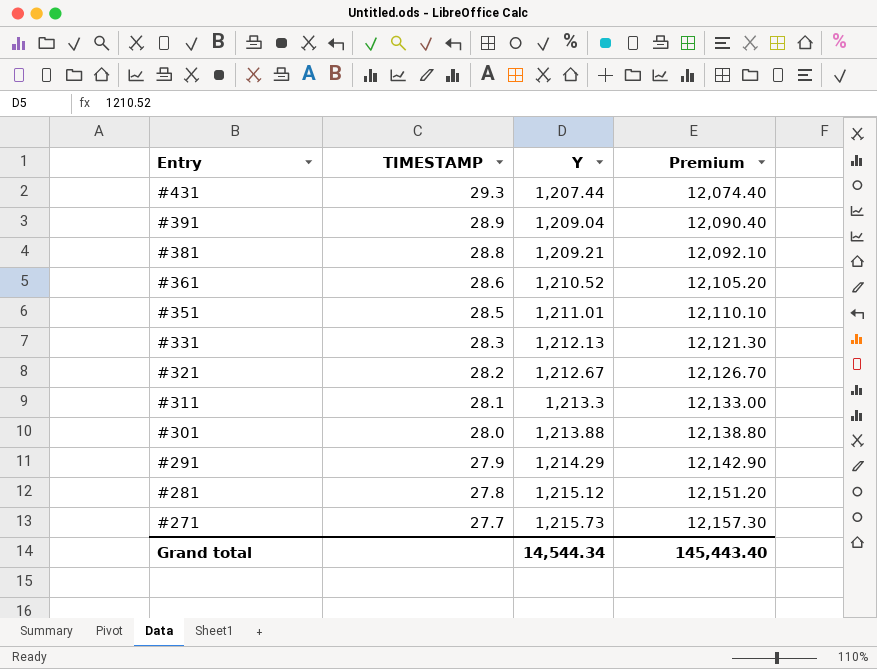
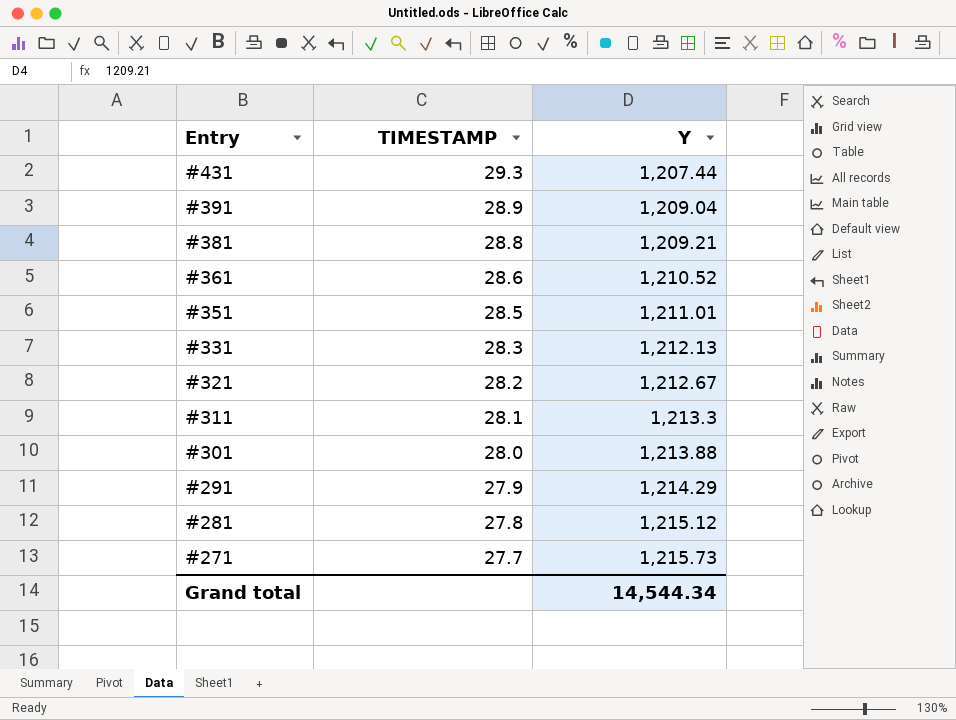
column Premium | formula: [Y] * 10 -> none

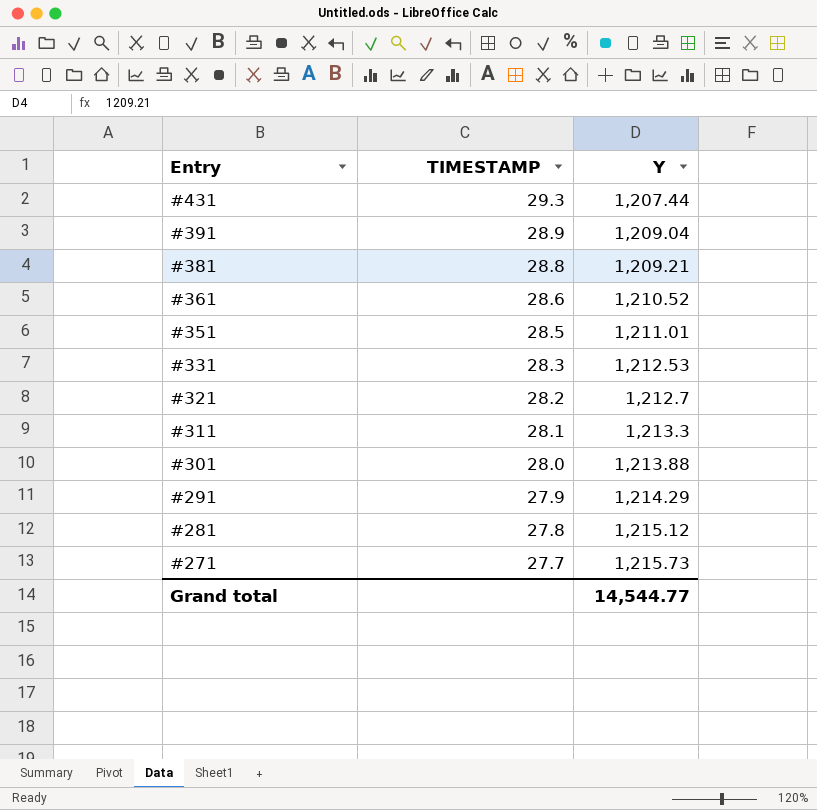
#331 | Y: 1,212.13 -> 1,212.53
#321 | Y: 1,212.67 -> 1,212.7
Grand total | Y: 14,544.34 -> 14,544.77

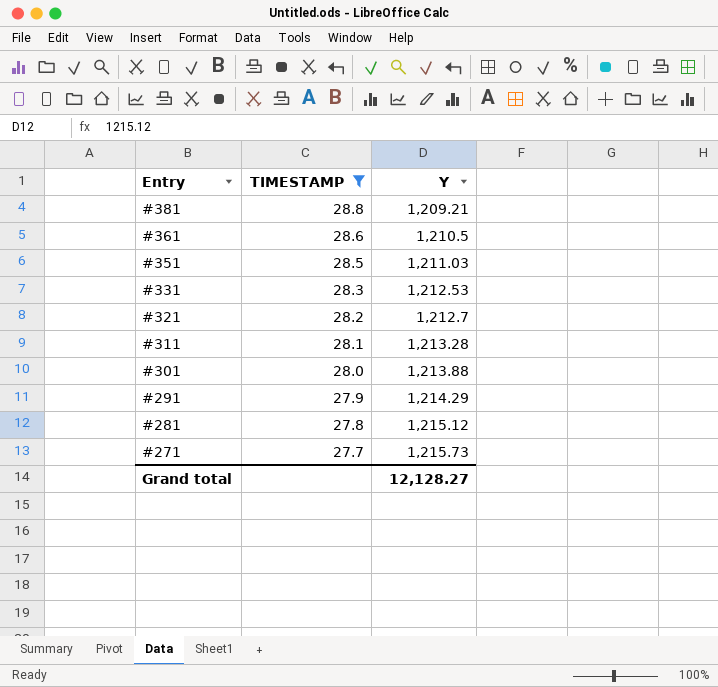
filter: none -> TIMESTAMP <= 28.8
#361 | Y: 1,210.52 -> 1,210.5
#351 | Y: 1,211.01 -> 1,211.03
#311 | Y: 1,213.3 -> 1,213.28
Grand total | Y: 14,544.77 -> 12,128.27

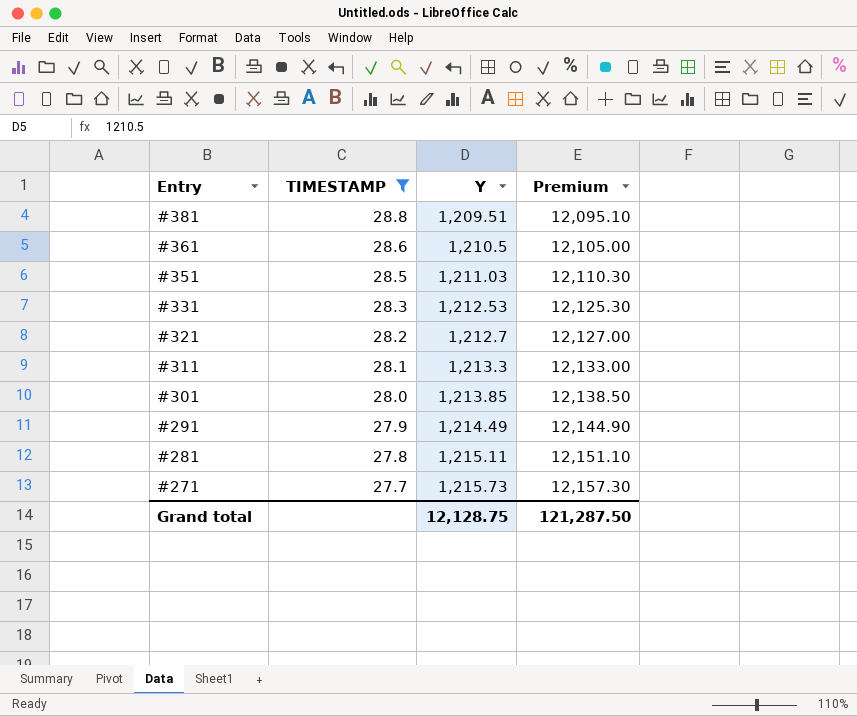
column Premium | formula: none -> [Y] * 10
#381 | Y: 1,209.21 -> 1,209.51
#311 | Y: 1,213.28 -> 1,213.3
#301 | Y: 1,213.88 -> 1,213.85
#291 | Y: 1,214.29 -> 1,214.49
#281 | Y: 1,215.12 -> 1,215.11
Grand total | Y: 12,128.27 -> 12,128.75

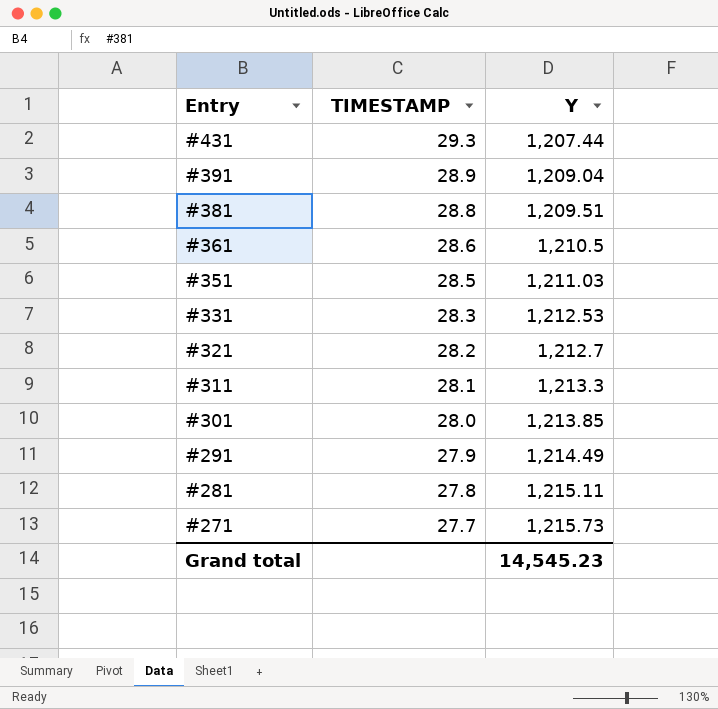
filter: TIMESTAMP <= 28.8 -> none
column Premium | formula: [Y] * 10 -> none
Grand total | Y: 12,128.75 -> 14,545.23

